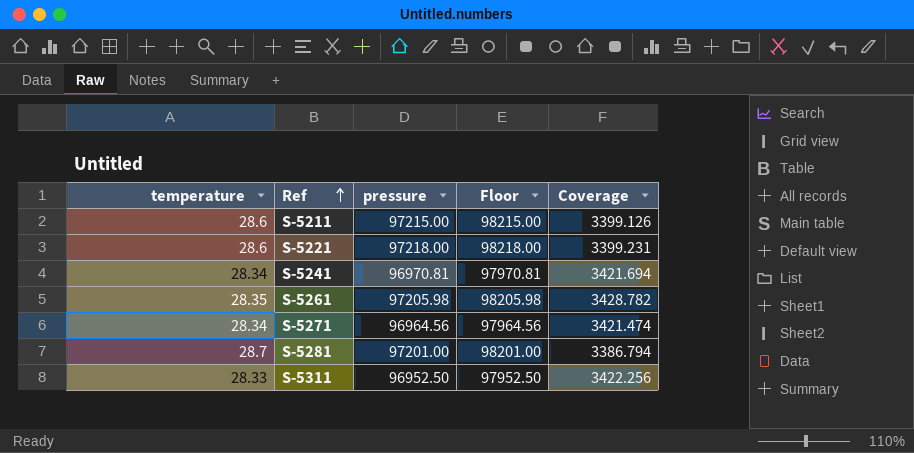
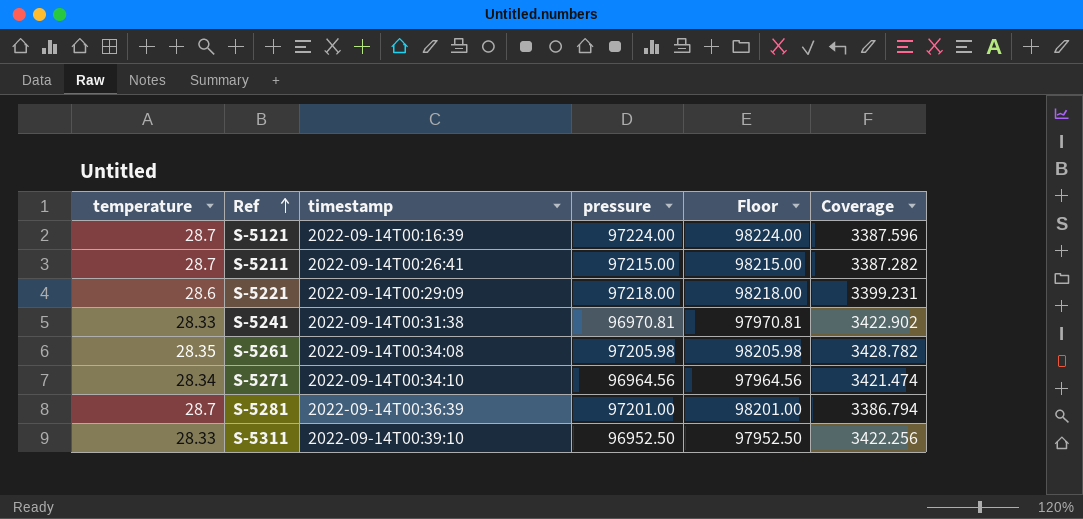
column timestamp | position: none -> 3
row S-5121: none -> 28.7 | 2022-09-14T00:16:39 | 97224.00 | 98224.00 | 3387.596
S-5211 | temperature: 28.6 -> 28.7
S-5211 | Coverage: 3399.126 -> 3387.282
S-5241 | temperature: 28.34 -> 28.33
S-5241 | Coverage: 3421.694 -> 3422.902

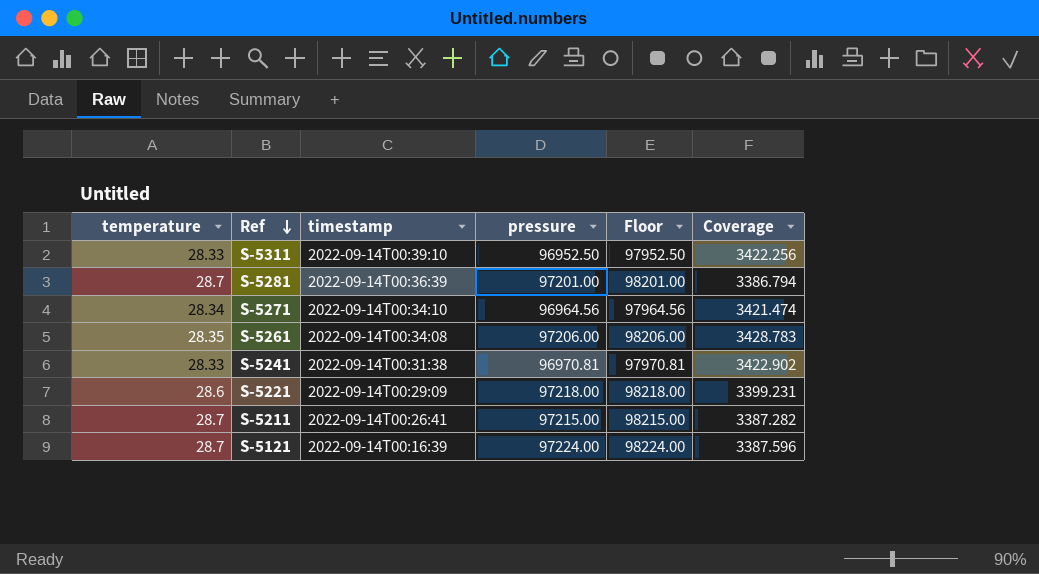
row order: Ref ascending -> Ref descending
S-5261 | pressure: 97205.98 -> 97206.00
S-5261 | Floor: 98205.98 -> 98206.00
S-5261 | Coverage: 3428.782 -> 3428.783

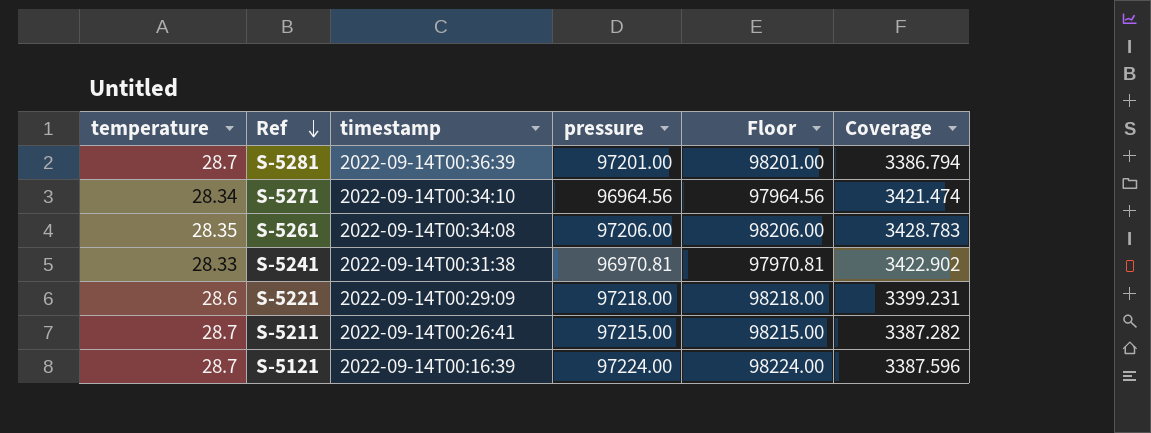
row S-5311: 28.33 | 2022-09-14T00:39:10 | 96952.50 | 97952.50 | 3422.256 -> none

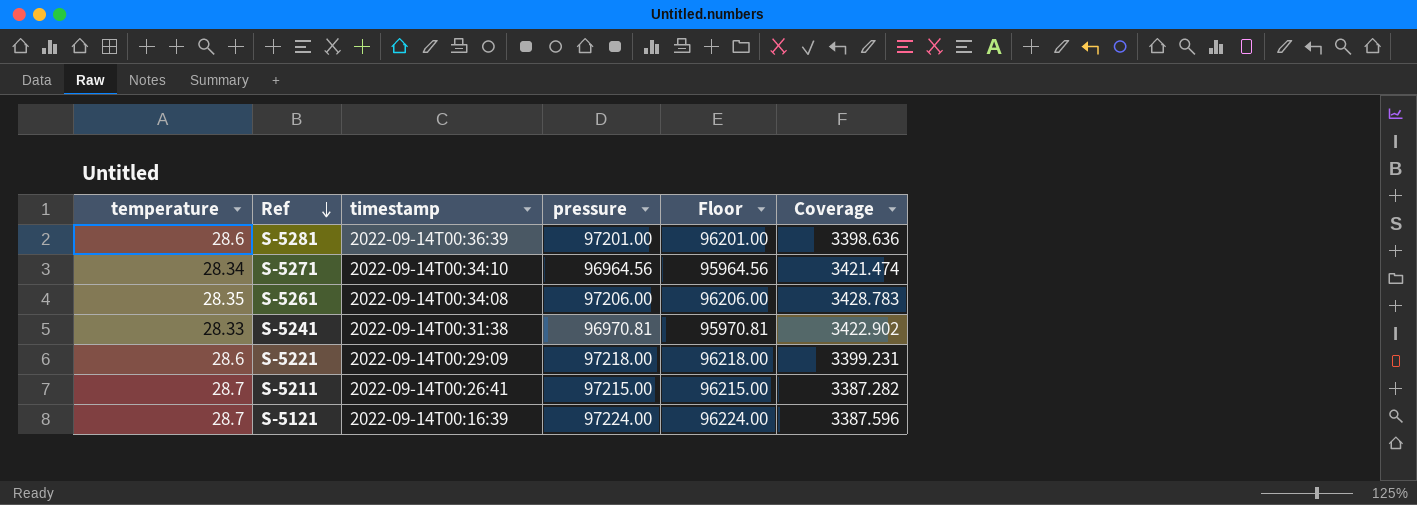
column Floor | formula: [pressure] + 1000 -> [pressure] - 1000
S-5281 | temperature: 28.7 -> 28.6
S-5281 | Coverage: 3386.794 -> 3398.636

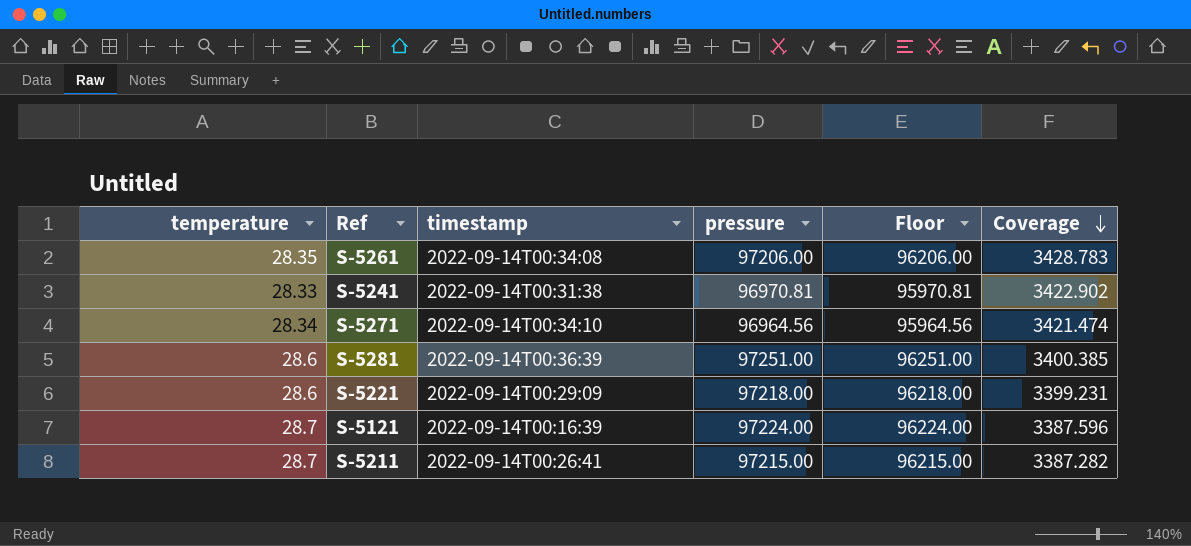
row order: Ref descending -> Coverage descending
S-5281 | pressure: 97201.00 -> 97251.00
S-5281 | Floor: 96201.00 -> 96251.00
S-5281 | Coverage: 3398.636 -> 3400.385

